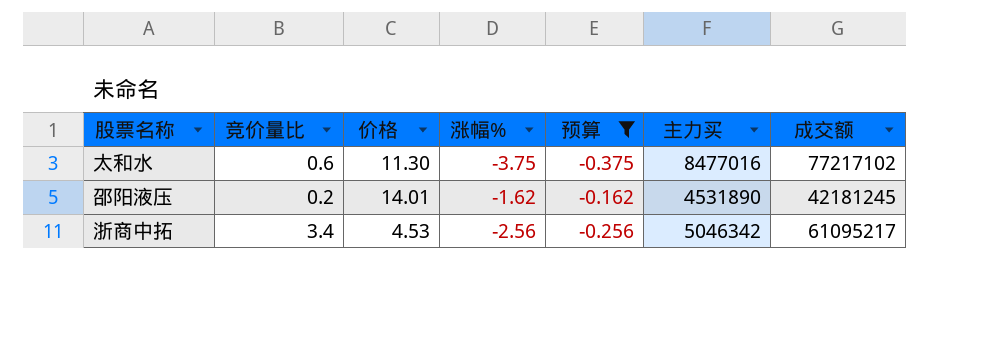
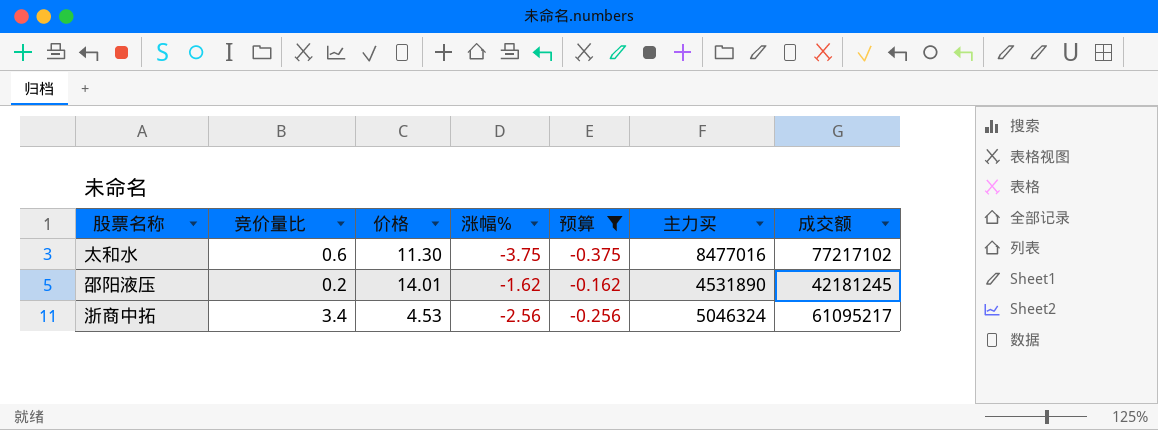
浙商中拓 | 主力买: 5046342 -> 5046324

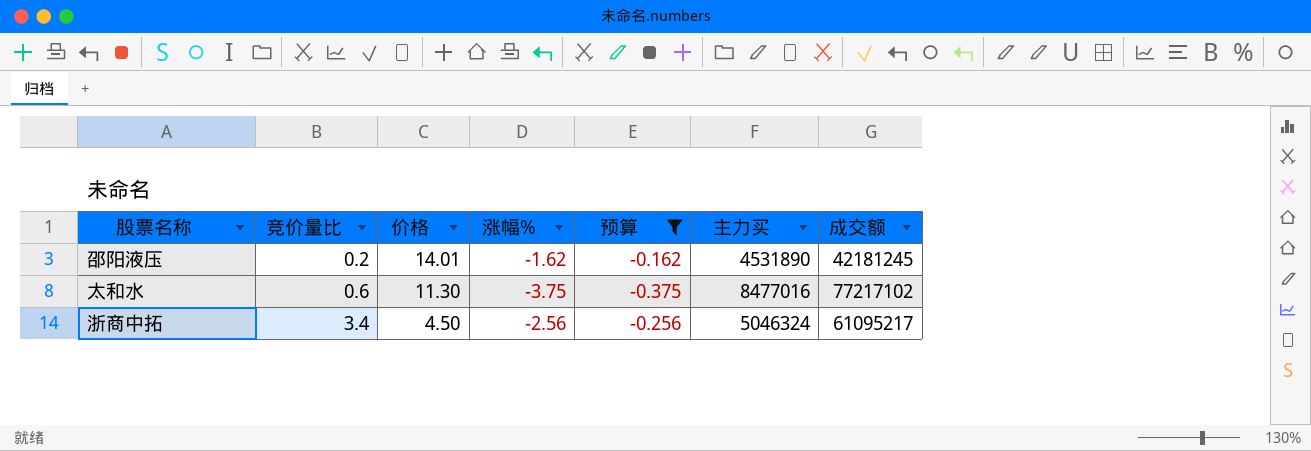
row order: none -> 竞价量比 ascending
浙商中拓 | 价格: 4.53 -> 4.50

